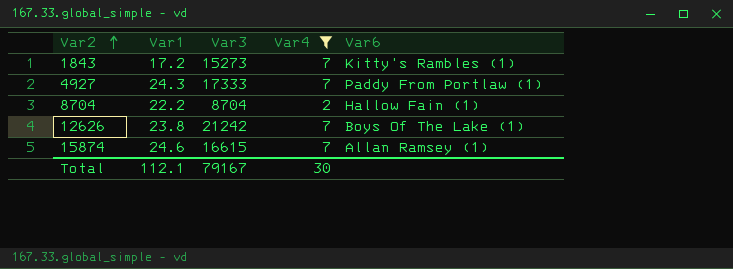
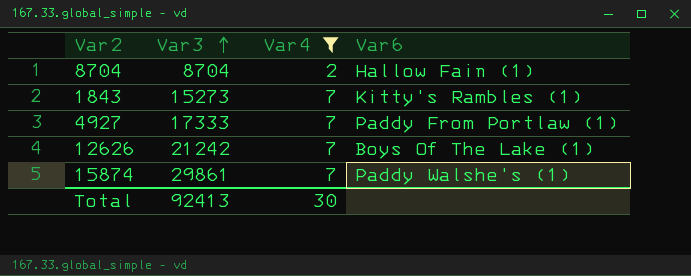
row order: Var2 ascending -> Var3 ascending
column Var1 | position: 2 -> none
15874 | Var3: 16615 -> 29861
15874 | Var6: Allan Ramsey (1) -> Paddy Walshe's (1)
Total | Var3: 79167 -> 92413

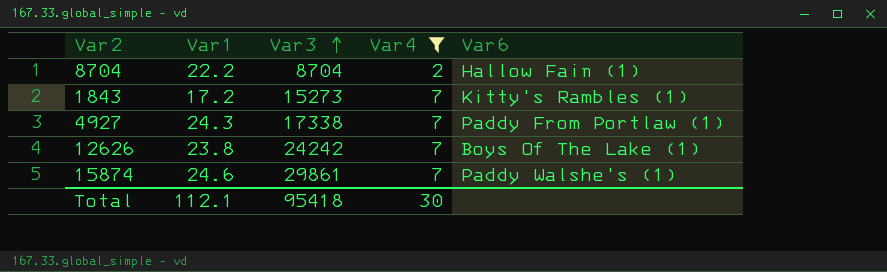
column Var1 | position: none -> 2
4927 | Var3: 17333 -> 17338
12626 | Var3: 21242 -> 24242
Total | Var3: 92413 -> 95418

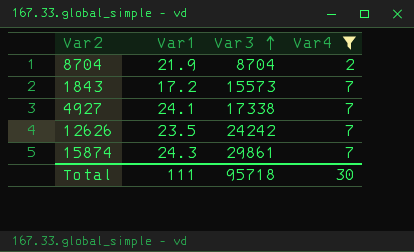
column Var6 | position: 5 -> none
8704 | Var1: 22.2 -> 21.9
1843 | Var3: 15273 -> 15573
4927 | Var1: 24.3 -> 24.1
12626 | Var1: 23.8 -> 23.5
15874 | Var1: 24.6 -> 24.3
Total | Var1: 112.1 -> 111
Total | Var3: 95418 -> 95718

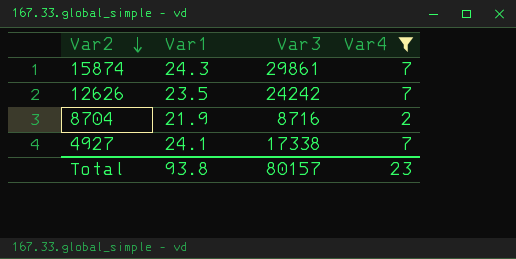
row order: Var3 ascending -> Var2 descending
row 1843: 17.2 | 15573 | 7 -> none
8704 | Var3: 8704 -> 8716
Total | Var1: 111 -> 93.8
Total | Var3: 95718 -> 80157
Total | Var4: 30 -> 23

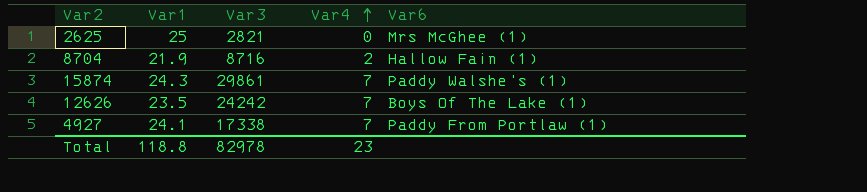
filter: Var4 != 0 -> none
row order: Var2 descending -> Var4 ascending
column Var6 | position: none -> 5
Total | Var1: 93.8 -> 118.8
Total | Var3: 80157 -> 82978

